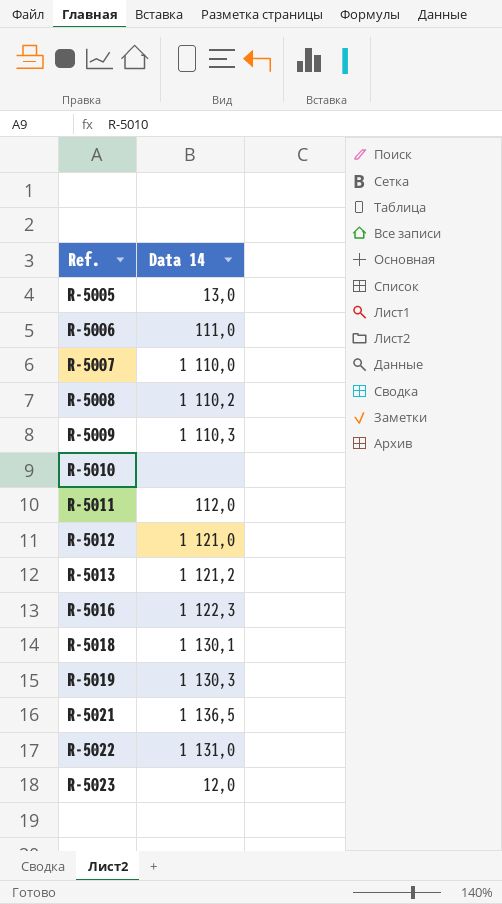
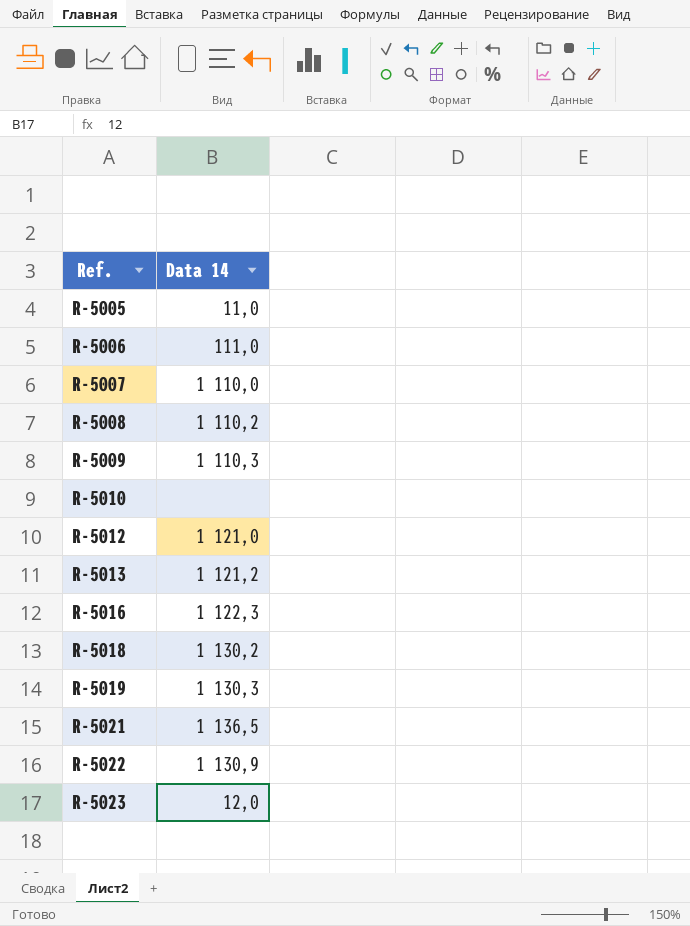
row R-5011: 112,0 -> none
R-5005 | Data 14: 13,0 -> 11,0
R-5018 | Data 14: 1 130,1 -> 1 130,2
R-5022 | Data 14: 1 131,0 -> 1 130,9

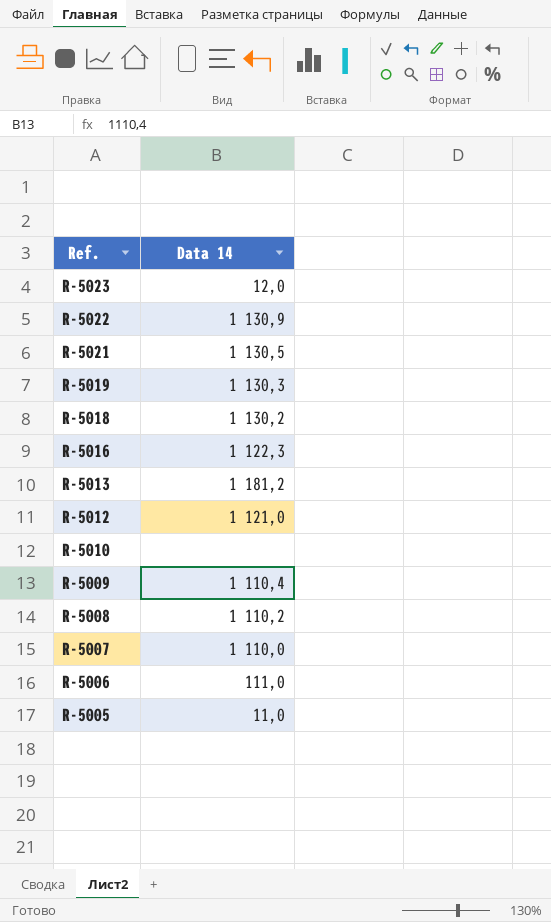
row order: Ref. ascending -> Ref. descending
R-5021 | Data 14: 1 136,5 -> 1 130,5
R-5013 | Data 14: 1 121,2 -> 1 181,2
R-5009 | Data 14: 1 110,3 -> 1 110,4

